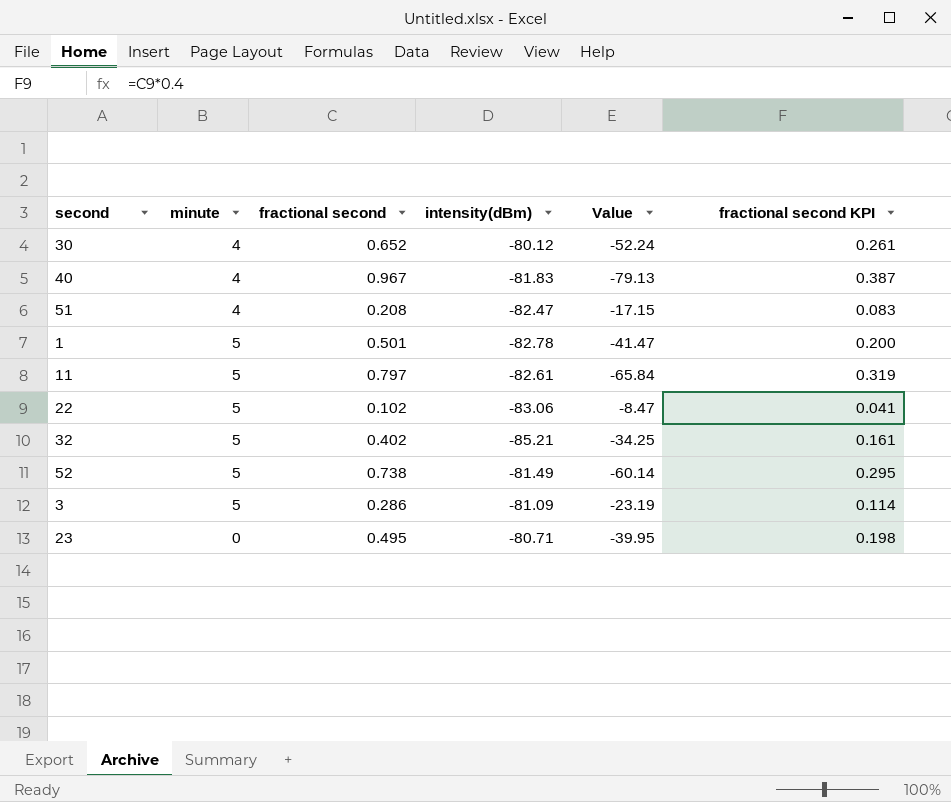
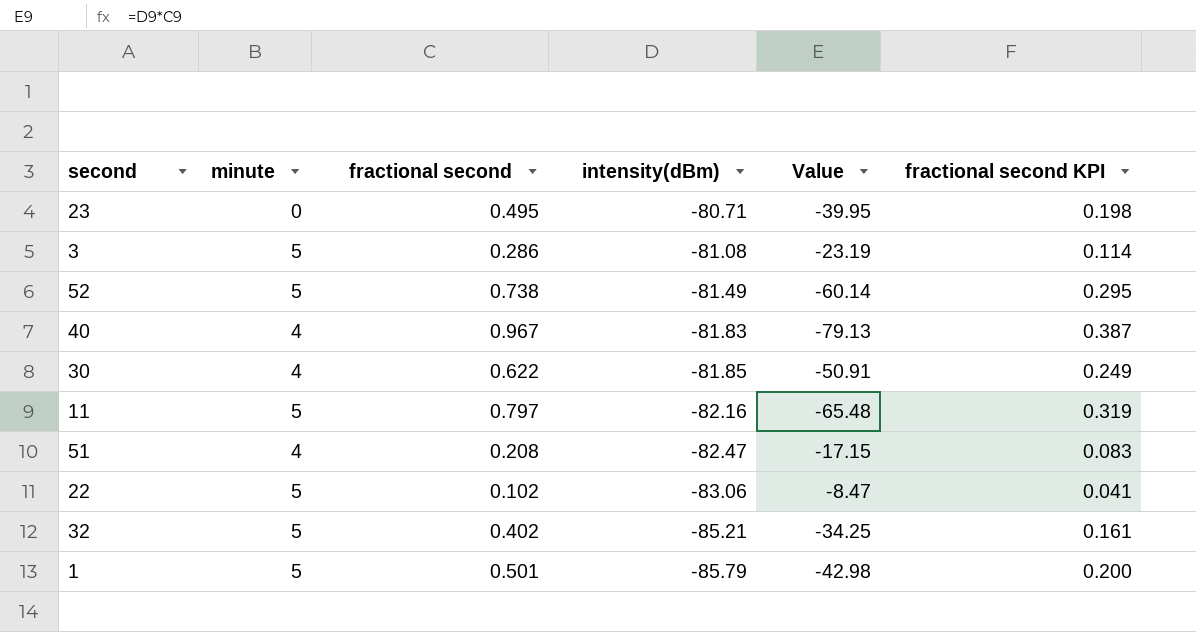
row order: none -> intensity(dBm) descending
3 | intensity(dBm): -81.09 -> -81.08
30 | fractional second: 0.652 -> 0.622
30 | intensity(dBm): -80.12 -> -81.85
30 | Value: -52.24 -> -50.91
30 | fractional second KPI: 0.261 -> 0.249
11 | intensity(dBm): -82.61 -> -82.16
11 | Value: -65.84 -> -65.48
1 | intensity(dBm): -82.78 -> -85.79
1 | Value: -41.47 -> -42.98

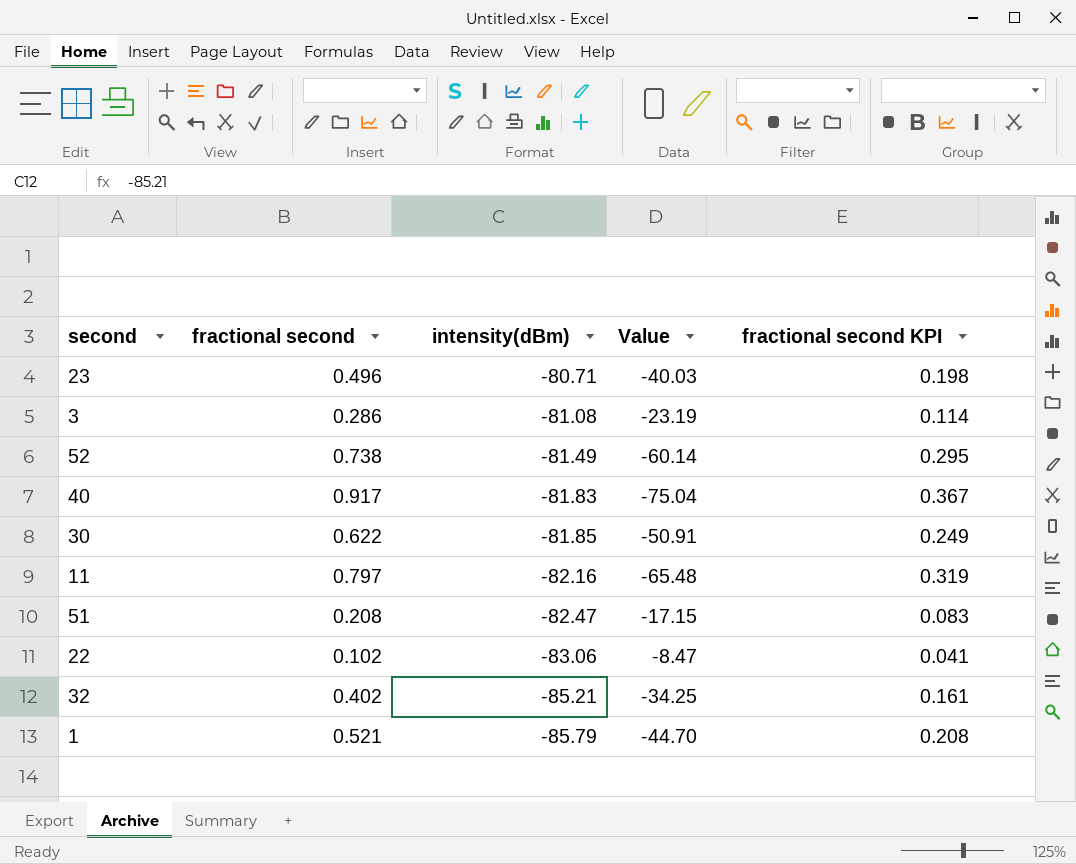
column minute | position: 2 -> none
23 | fractional second: 0.495 -> 0.496
23 | Value: -39.95 -> -40.03
40 | fractional second: 0.967 -> 0.917
40 | Value: -79.13 -> -75.04
40 | fractional second KPI: 0.387 -> 0.367
1 | fractional second: 0.501 -> 0.521
1 | Value: -42.98 -> -44.70
1 | fractional second KPI: 0.200 -> 0.208

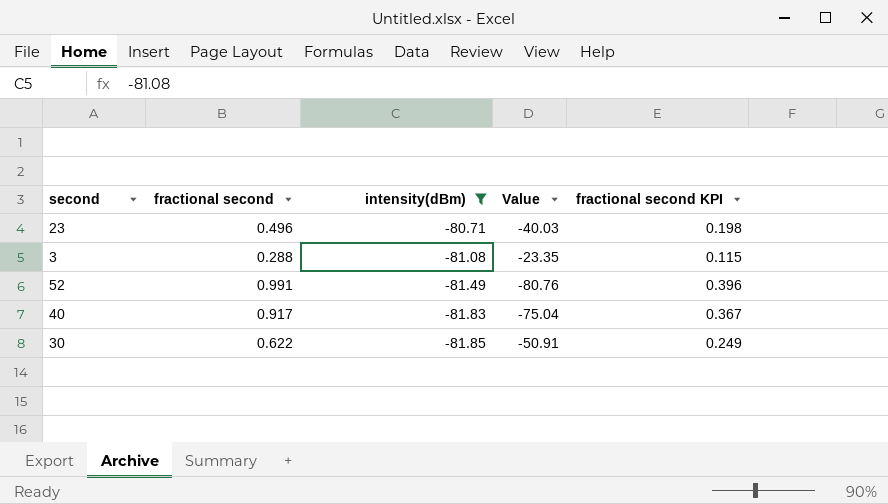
filter: none -> intensity(dBm) >= -81.85
3 | fractional second: 0.286 -> 0.288
3 | Value: -23.19 -> -23.35
3 | fractional second KPI: 0.114 -> 0.115
52 | fractional second: 0.738 -> 0.991
52 | Value: -60.14 -> -80.76
52 | fractional second KPI: 0.295 -> 0.396

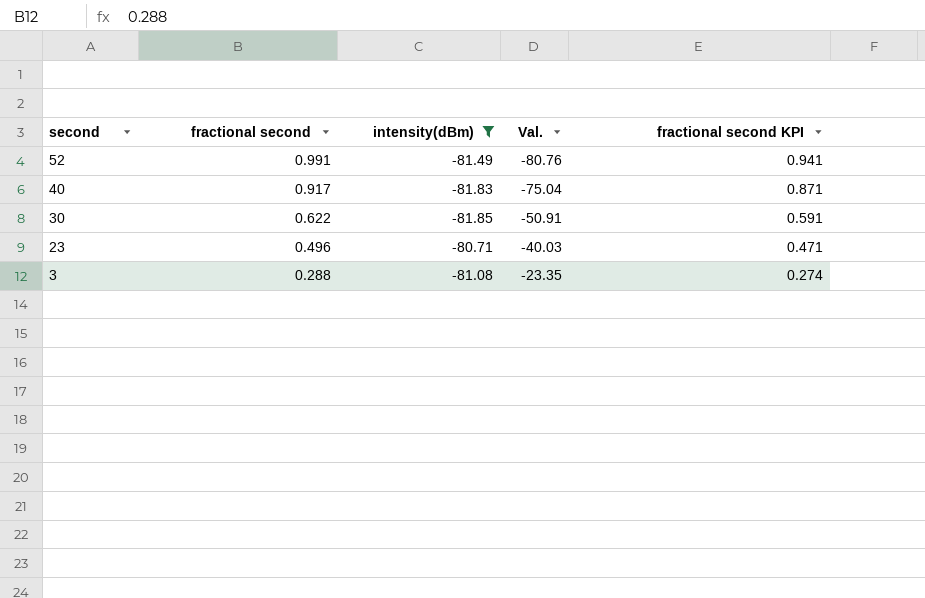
row order: intensity(dBm) descending -> second descending
column name: Value -> Val.
column fractional second KPI | formula: [fractional second] * 0.4 -> [fractional second] * 0.95

